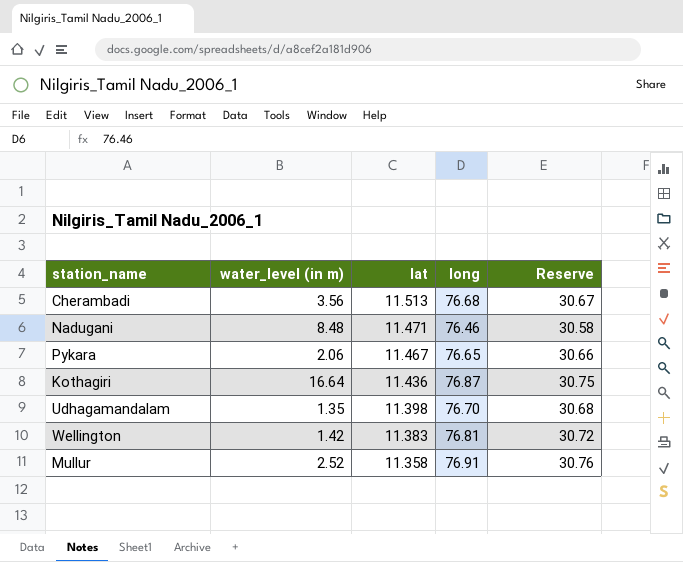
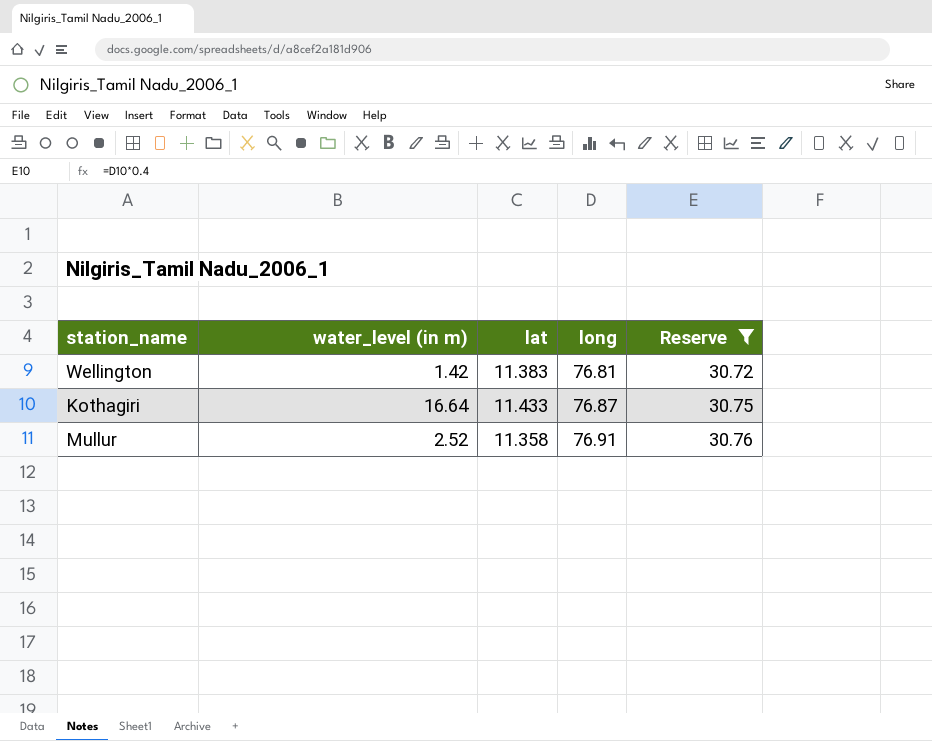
filter: none -> Reserve >= 30.72
row order: lat descending -> long ascending
Kothagiri | lat: 11.436 -> 11.433

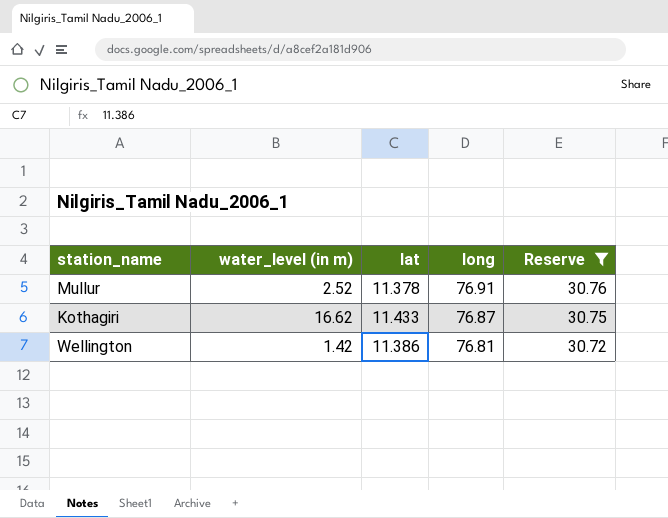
row order: long ascending -> long descending
Mullur | lat: 11.358 -> 11.378
Kothagiri | water_level (in m): 16.64 -> 16.62
Wellington | lat: 11.383 -> 11.386

